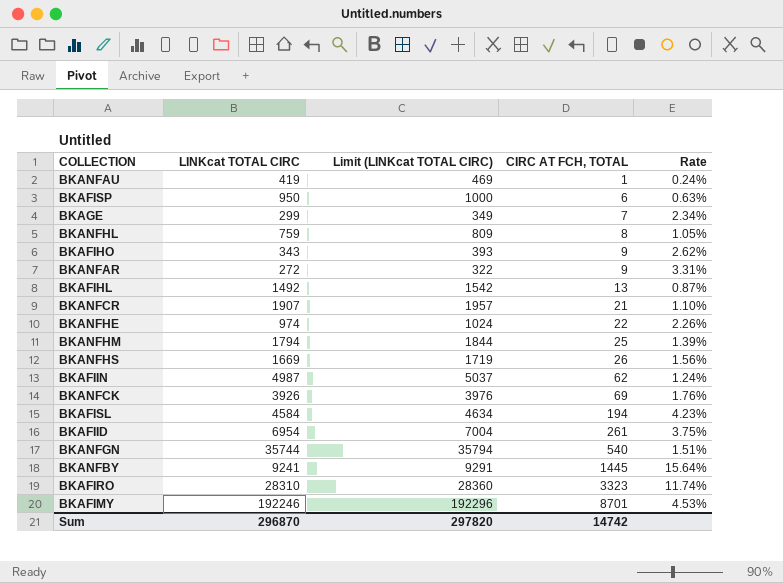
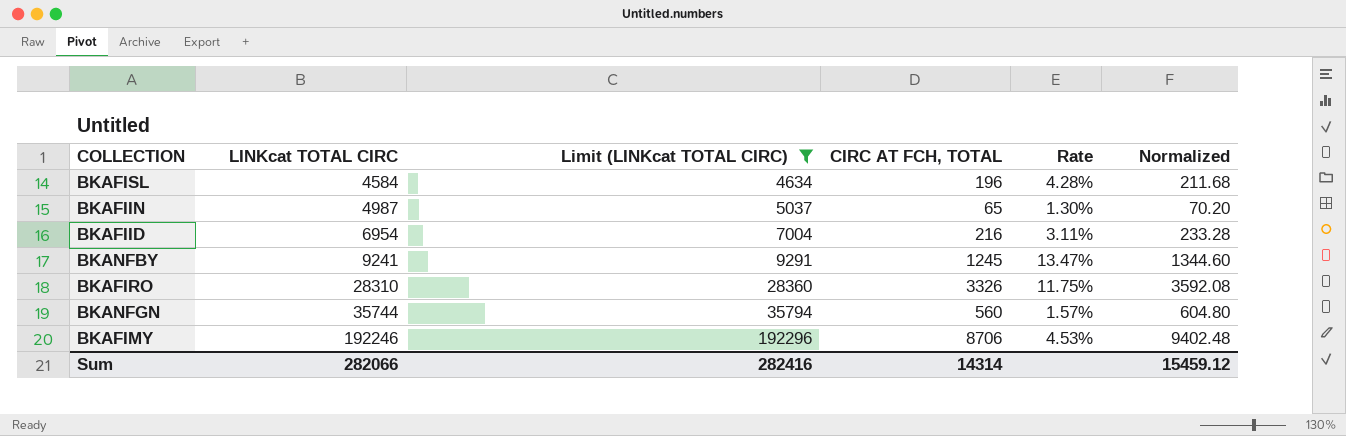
filter: none -> Limit (LINKcat TOTAL CIRC) >= 4634
row order: CIRC AT FCH, TOTAL ascending -> LINKcat TOTAL CIRC ascending
column Normalized | formula: none -> [CIRC AT FCH, TOTAL] * 1.08
BKAFISL | CIRC AT FCH, TOTAL: 194 -> 196
BKAFISL | Rate: 4.23% -> 4.28%
BKAFIIN | CIRC AT FCH, TOTAL: 62 -> 65
BKAFIIN | Rate: 1.24% -> 1.30%
BKAFIID | CIRC AT FCH, TOTAL: 261 -> 216
BKAFIID | Rate: 3.75% -> 3.11%
BKANFBY | CIRC AT FCH, TOTAL: 1445 -> 1245
BKANFBY | Rate: 15.64% -> 13.47%
BKAFIRO | CIRC AT FCH, TOTAL: 3323 -> 3326
BKAFIRO | Rate: 11.74% -> 11.75%
BKANFGN | CIRC AT FCH, TOTAL: 540 -> 560
BKANFGN | Rate: 1.51% -> 1.57%
BKAFIMY | CIRC AT FCH, TOTAL: 8701 -> 8706
Sum | LINKcat TOTAL CIRC: 296870 -> 282066
Sum | Limit (LINKcat TOTAL CIRC): 297820 -> 282416
Sum | CIRC AT FCH, TOTAL: 14742 -> 14314

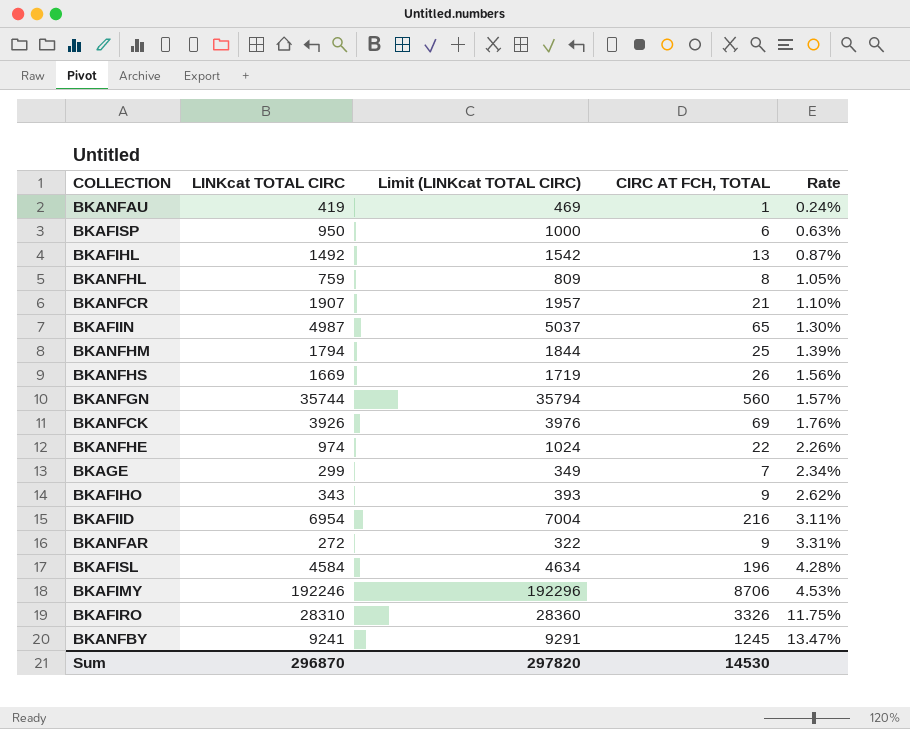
filter: Limit (LINKcat TOTAL CIRC) >= 4634 -> none
row order: LINKcat TOTAL CIRC ascending -> Rate ascending
column Normalized | formula: [CIRC AT FCH, TOTAL] * 1.08 -> none
Sum | LINKcat TOTAL CIRC: 282066 -> 296870
Sum | Limit (LINKcat TOTAL CIRC): 282416 -> 297820
Sum | CIRC AT FCH, TOTAL: 14314 -> 14530

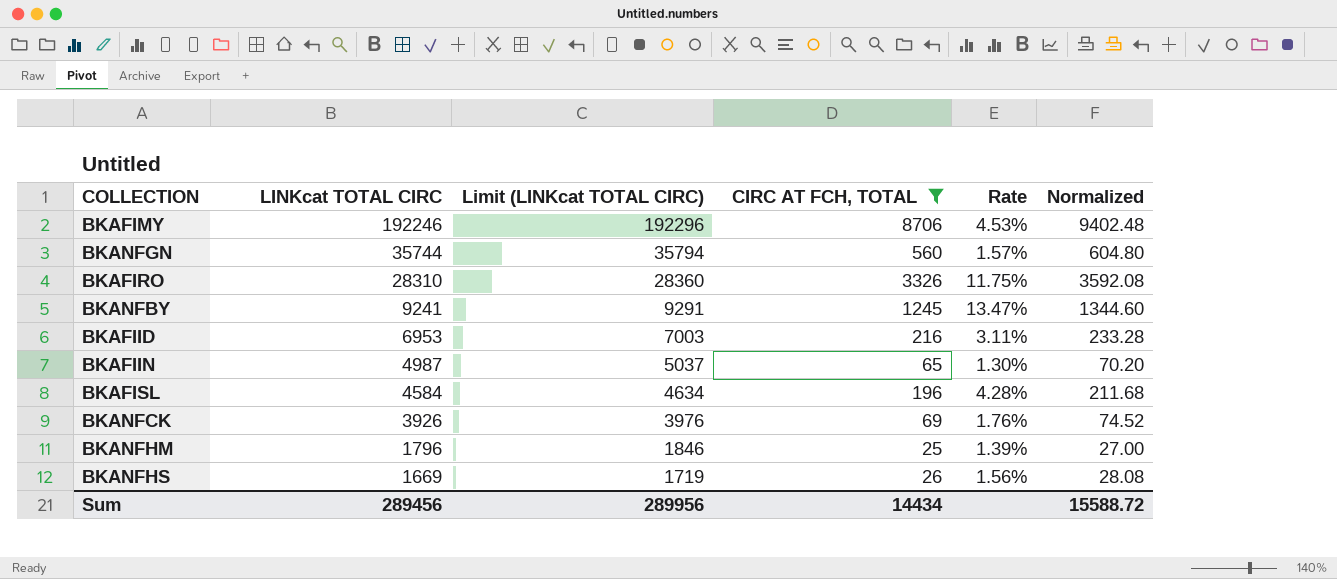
filter: none -> CIRC AT FCH, TOTAL >= 25
row order: Rate ascending -> LINKcat TOTAL CIRC descending
column Normalized | formula: none -> [CIRC AT FCH, TOTAL] * 1.08
BKAFIID | LINKcat TOTAL CIRC: 6954 -> 6953
BKAFIID | Limit (LINKcat TOTAL CIRC): 7004 -> 7003
BKANFHM | LINKcat TOTAL CIRC: 1794 -> 1796
BKANFHM | Limit (LINKcat TOTAL CIRC): 1844 -> 1846
Sum | LINKcat TOTAL CIRC: 296870 -> 289456
Sum | Limit (LINKcat TOTAL CIRC): 297820 -> 289956
Sum | CIRC AT FCH, TOTAL: 14530 -> 14434

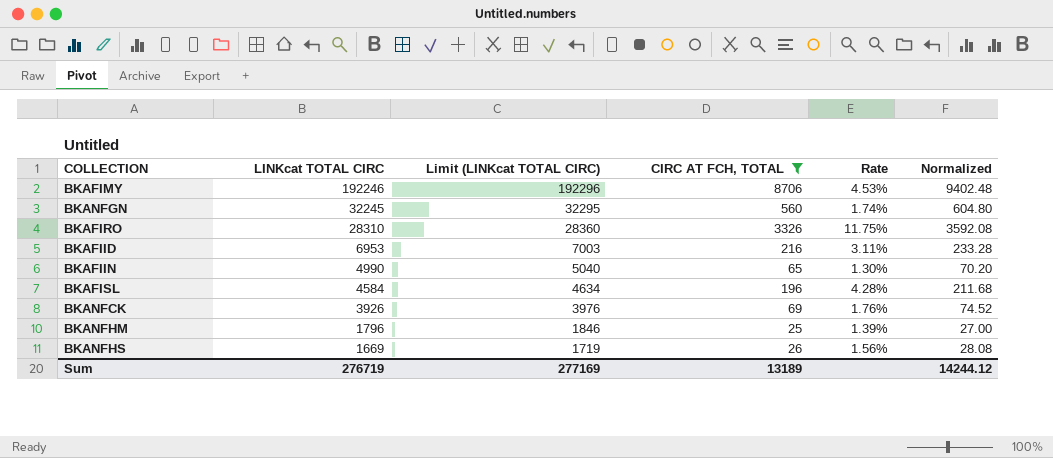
row BKANFBY: 9241 | 9291 | 1245 | 13.47% | 1344.60 -> none
BKANFGN | LINKcat TOTAL CIRC: 35744 -> 32245
BKANFGN | Limit (LINKcat TOTAL CIRC): 35794 -> 32295
BKANFGN | Rate: 1.57% -> 1.74%
BKAFIIN | LINKcat TOTAL CIRC: 4987 -> 4990
BKAFIIN | Limit (LINKcat TOTAL CIRC): 5037 -> 5040
Sum | LINKcat TOTAL CIRC: 289456 -> 276719
Sum | Limit (LINKcat TOTAL CIRC): 289956 -> 277169
Sum | CIRC AT FCH, TOTAL: 14434 -> 13189
Sum | Normalized: 15588.72 -> 14244.12

